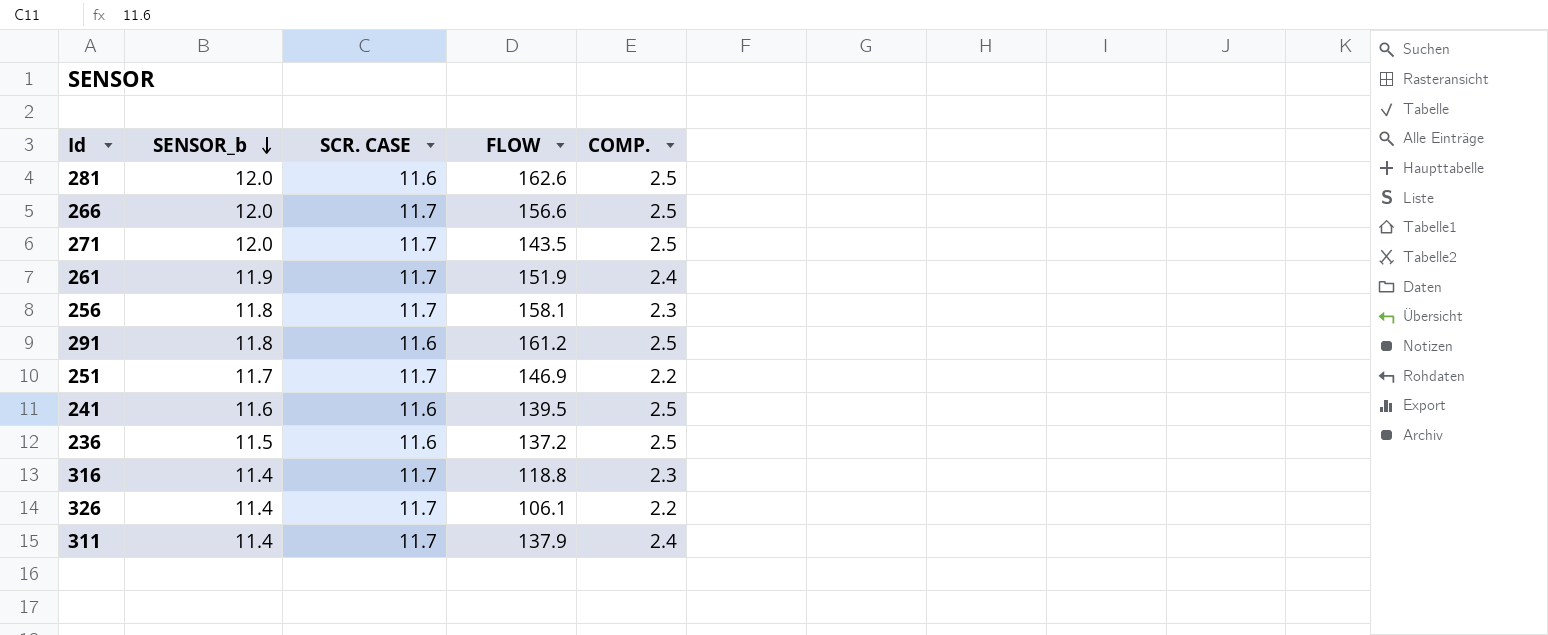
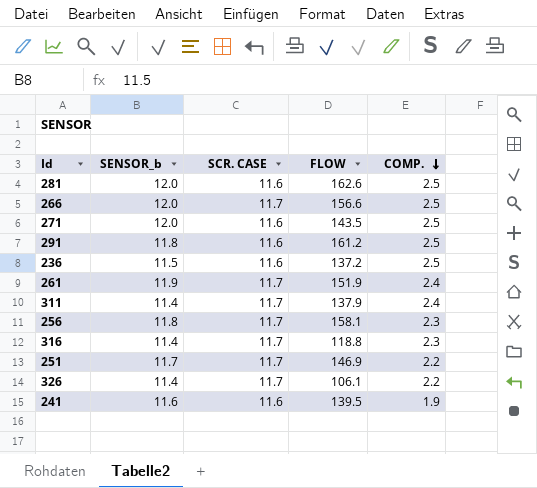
row order: SENSOR_b descending -> COMP. descending
271 | SCR. CASE: 11.7 -> 11.6
241 | COMP.: 2.5 -> 1.9

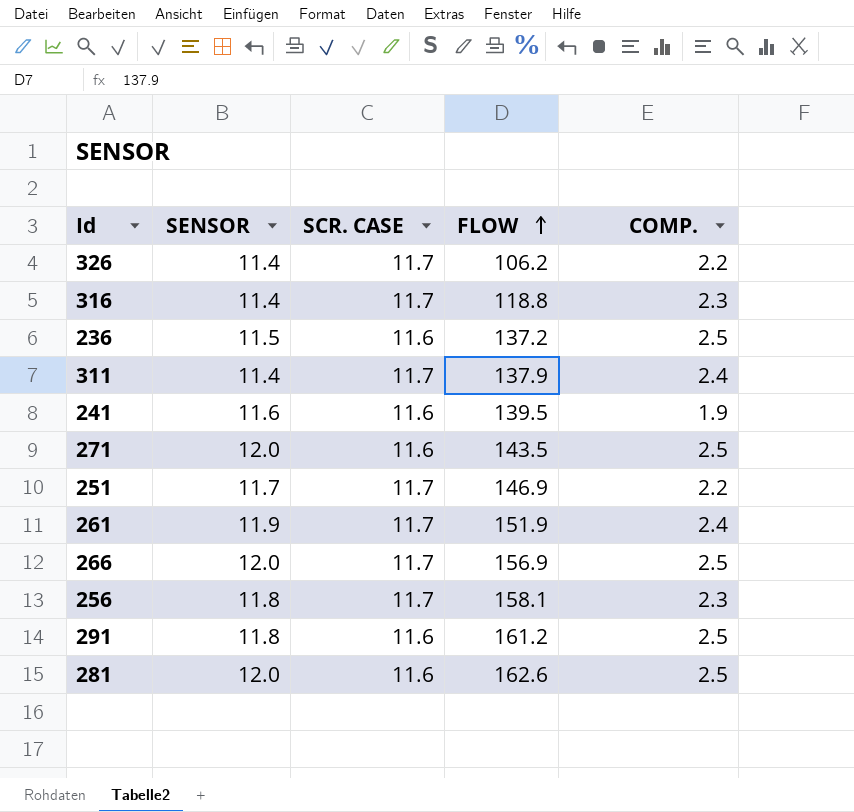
row order: COMP. descending -> FLOW ascending
column name: SENSOR_b -> SENSOR
326 | FLOW: 106.1 -> 106.2
266 | FLOW: 156.6 -> 156.9

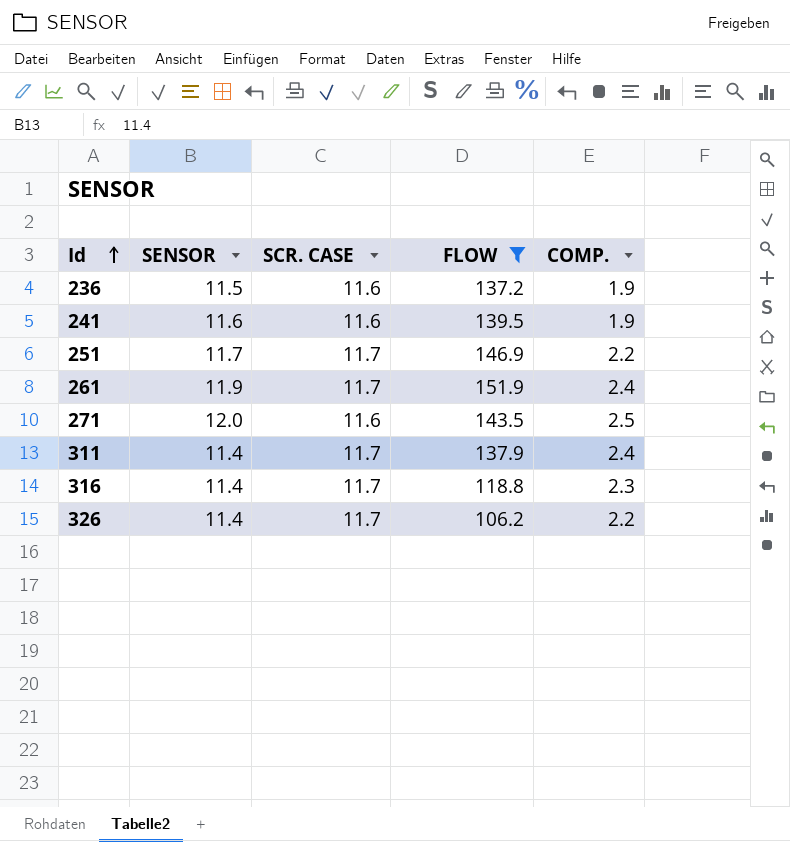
filter: none -> FLOW <= 151.9
row order: FLOW ascending -> Id ascending
236 | COMP.: 2.5 -> 1.9

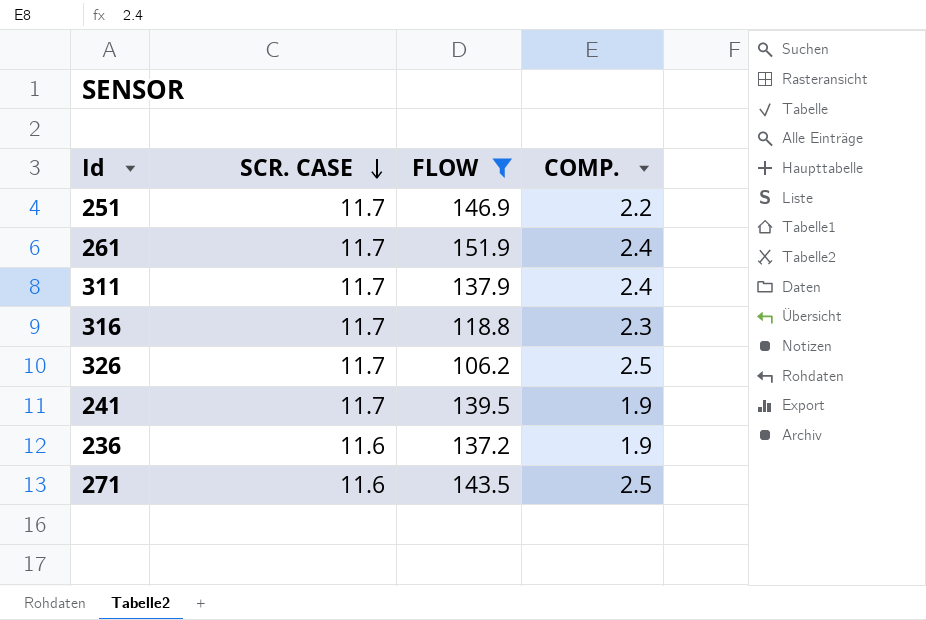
row order: Id ascending -> SCR. CASE descending
column SENSOR | position: 2 -> none
326 | COMP.: 2.2 -> 2.5
241 | SCR. CASE: 11.6 -> 11.7

